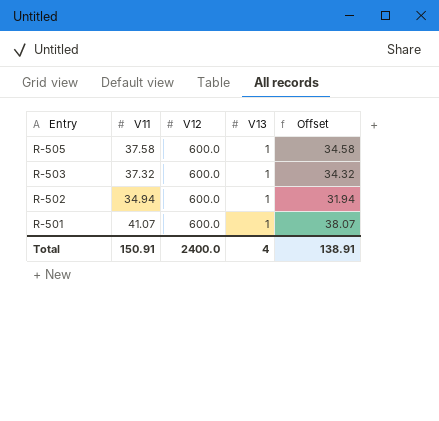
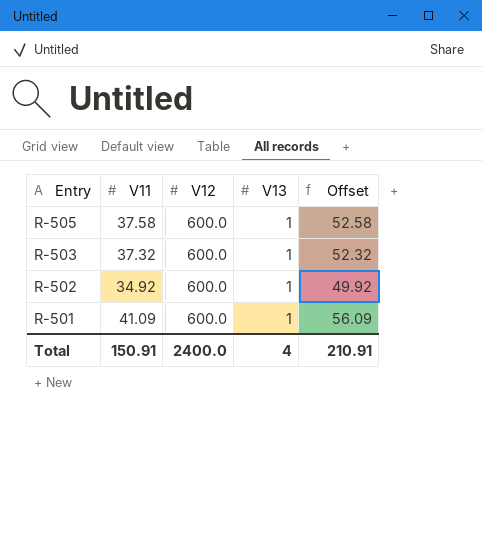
column Offset | formula: [V11] - 3 -> [V11] + 15
R-502 | V11: 34.94 -> 34.92
R-501 | V11: 41.07 -> 41.09
Total | Offset: 138.91 -> 210.91

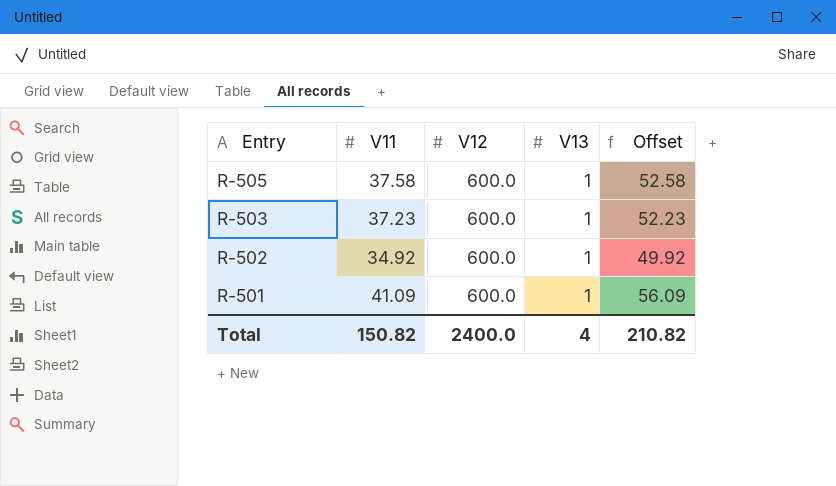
R-503 | V11: 37.32 -> 37.23
R-503 | Offset: 52.32 -> 52.23
Total | V11: 150.91 -> 150.82
Total | Offset: 210.91 -> 210.82

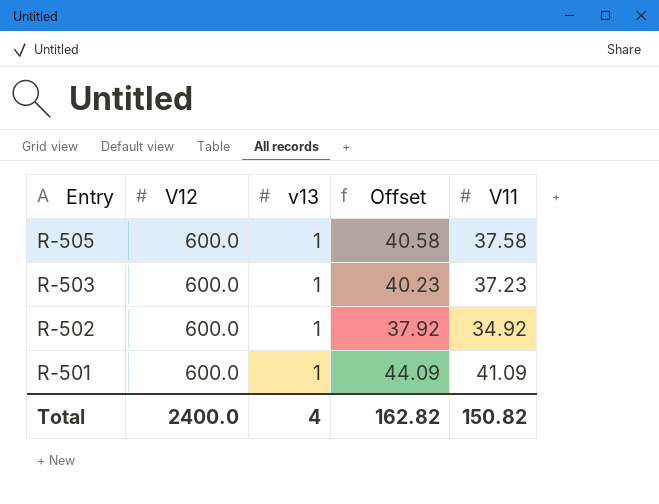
column name: V13 -> v13
column Offset | formula: [V11] + 15 -> [V11] + 3
column V11 | position: 2 -> 5
Total | Offset: 210.82 -> 162.82

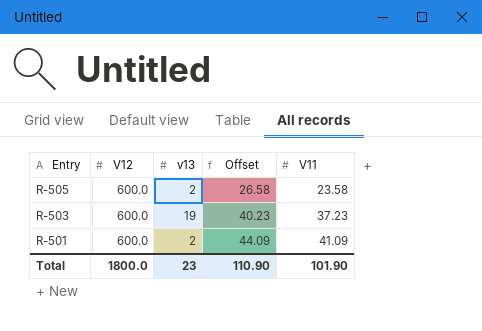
row R-502: 600.0 | 1 | 37.92 | 34.92 -> none
R-505 | v13: 1 -> 2
R-505 | Offset: 40.58 -> 26.58
R-505 | V11: 37.58 -> 23.58
R-503 | v13: 1 -> 19
R-501 | v13: 1 -> 2
Total | V12: 2400.0 -> 1800.0
Total | v13: 4 -> 23
Total | Offset: 162.82 -> 110.90
Total | V11: 150.82 -> 101.90

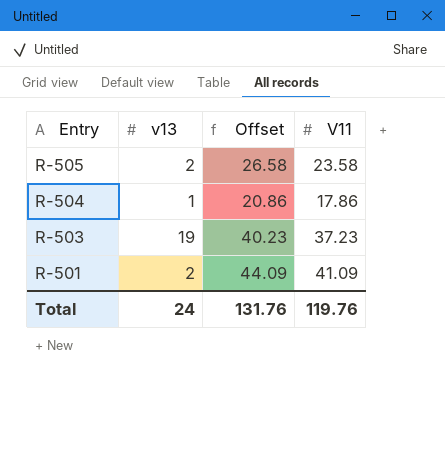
column V12 | position: 2 -> none
row R-504: none -> 1 | 20.86 | 17.86
Total | v13: 23 -> 24
Total | Offset: 110.90 -> 131.76
Total | V11: 101.90 -> 119.76

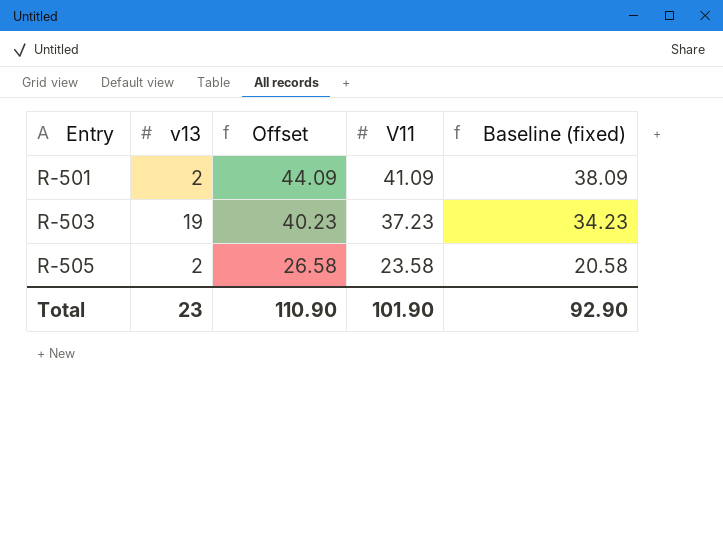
row order: Entry descending -> Entry ascending
column Baseline (fixed) | formula: none -> [V11] - 3
row R-504: 1 | 20.86 | 17.86 -> none
Total | v13: 24 -> 23
Total | Offset: 131.76 -> 110.90
Total | V11: 119.76 -> 101.90

